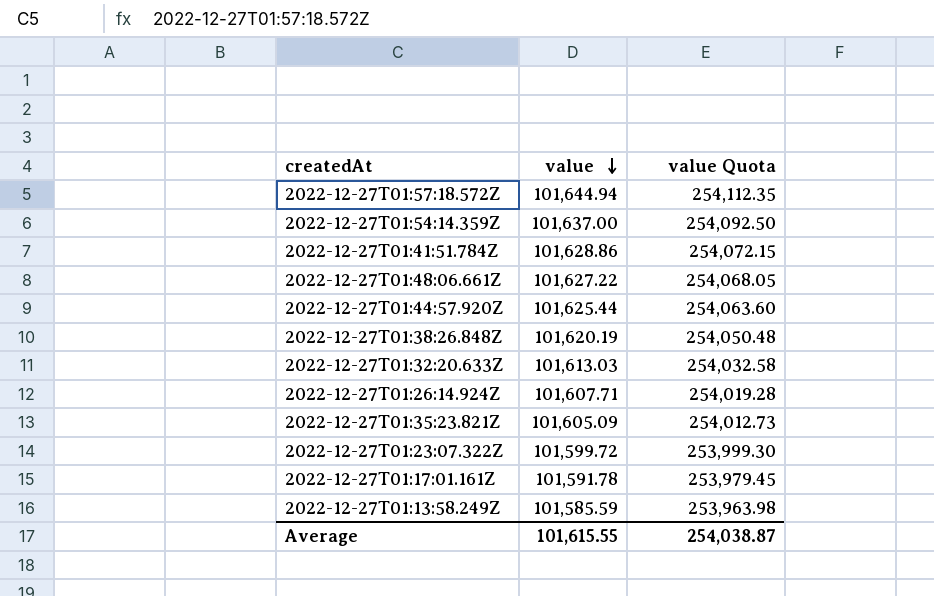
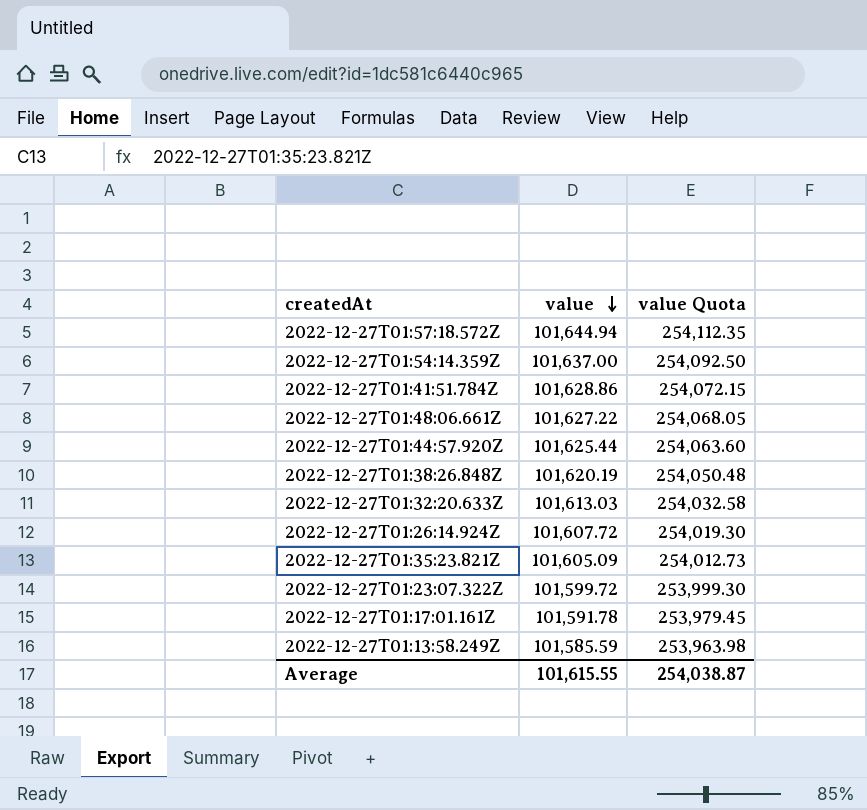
2022-12-27T01:26:14.924Z | value: 101,607.71 -> 101,607.72
2022-12-27T01:26:14.924Z | value Quota: 254,019.28 -> 254,019.30

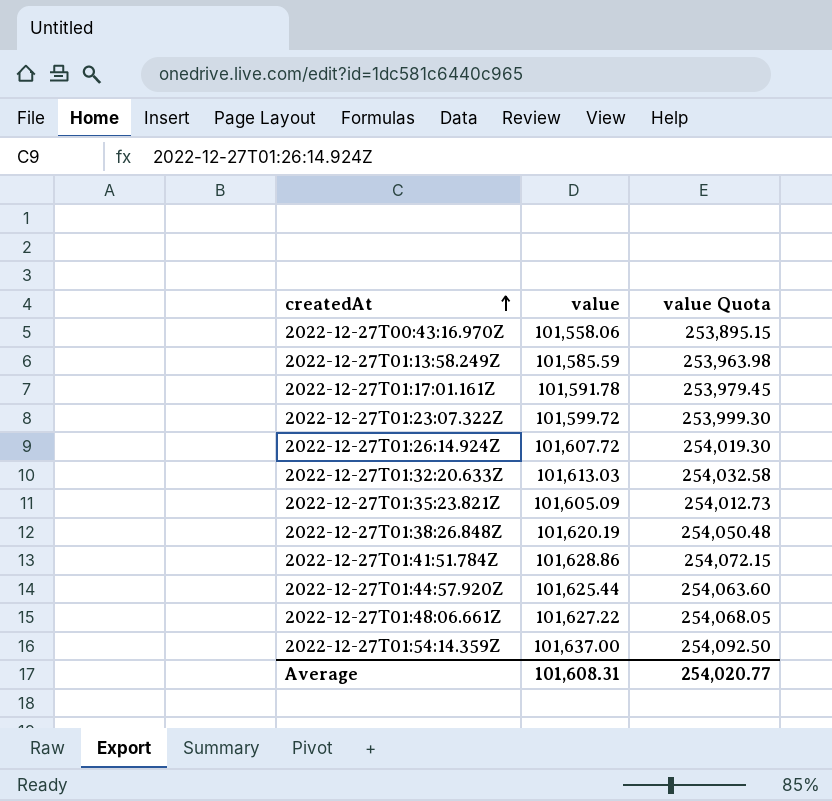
row order: value descending -> createdAt ascending
row 2022-12-27T01:57:18.572Z: 101,644.94 | 254,112.35 -> none
row 2022-12-27T00:43:16.970Z: none -> 101,558.06 | 253,895.15
Average | value: 101,615.55 -> 101,608.31
Average | value Quota: 254,038.87 -> 254,020.77

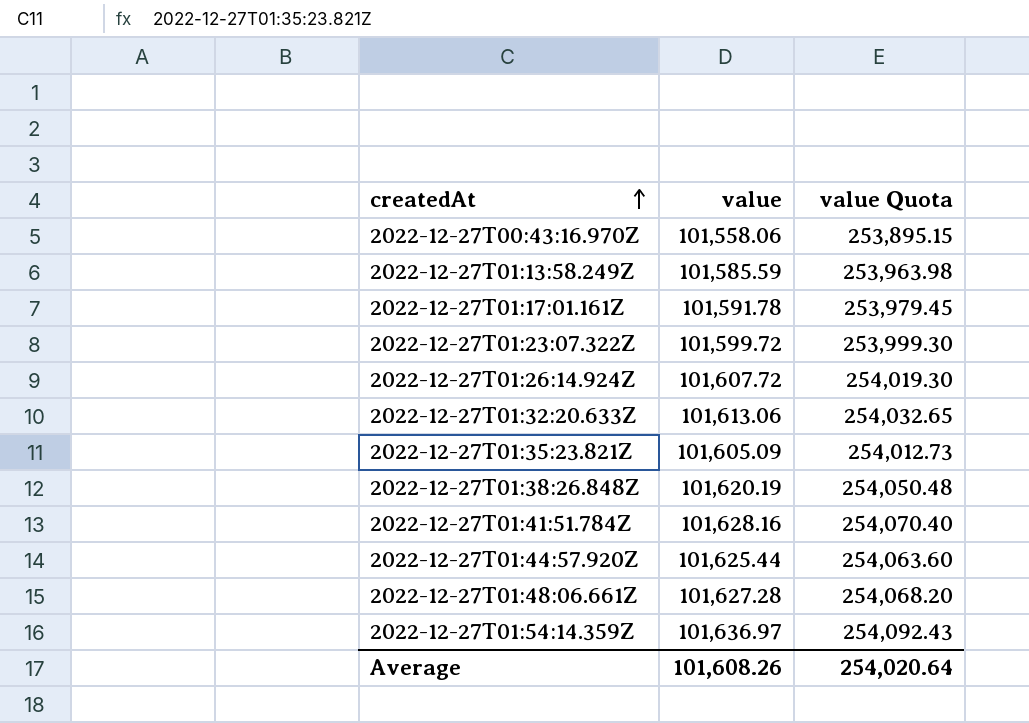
2022-12-27T01:32:20.633Z | value: 101,613.03 -> 101,613.06
2022-12-27T01:32:20.633Z | value Quota: 254,032.58 -> 254,032.65
2022-12-27T01:41:51.784Z | value: 101,628.86 -> 101,628.16
2022-12-27T01:41:51.784Z | value Quota: 254,072.15 -> 254,070.40
2022-12-27T01:48:06.661Z | value: 101,627.22 -> 101,627.28
2022-12-27T01:48:06.661Z | value Quota: 254,068.05 -> 254,068.20
2022-12-27T01:54:14.359Z | value: 101,637.00 -> 101,636.97
2022-12-27T01:54:14.359Z | value Quota: 254,092.50 -> 254,092.43
Average | value: 101,608.31 -> 101,608.26
Average | value Quota: 254,020.77 -> 254,020.64

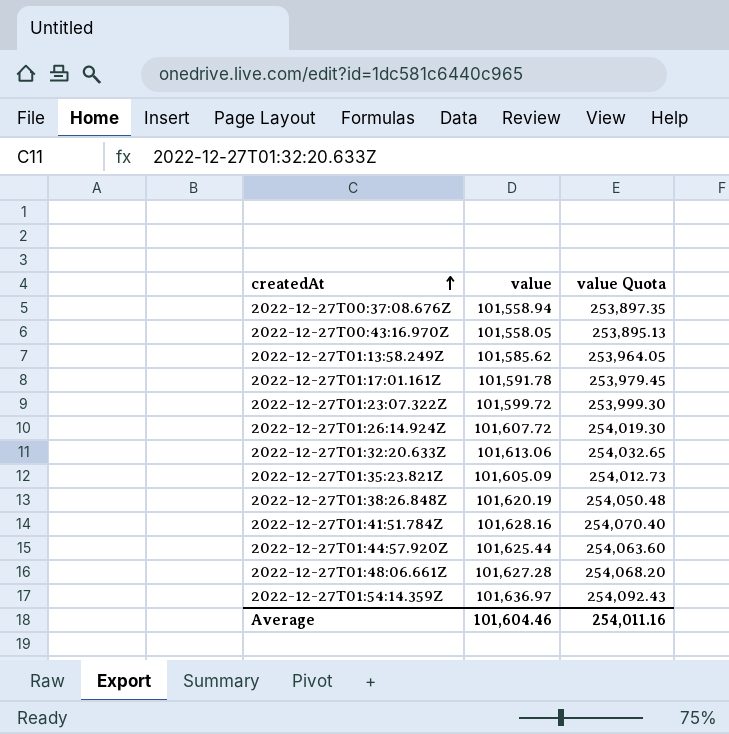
row 2022-12-27T00:37:08.676Z: none -> 101,558.94 | 253,897.35
2022-12-27T00:43:16.970Z | value: 101,558.06 -> 101,558.05
2022-12-27T00:43:16.970Z | value Quota: 253,895.15 -> 253,895.13
2022-12-27T01:13:58.249Z | value: 101,585.59 -> 101,585.62
2022-12-27T01:13:58.249Z | value Quota: 253,963.98 -> 253,964.05
Average | value: 101,608.26 -> 101,604.46
Average | value Quota: 254,020.64 -> 254,011.16

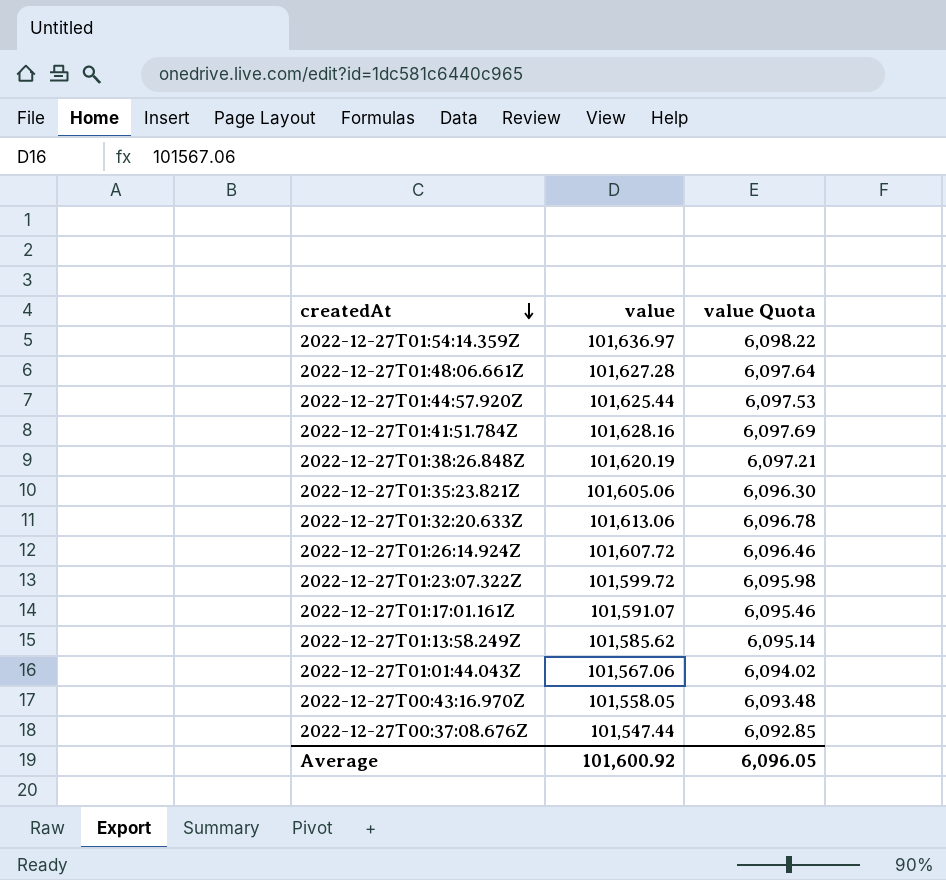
row order: createdAt ascending -> createdAt descending
column value Quota | formula: [value] * 2.5 -> [value] * 0.06
2022-12-27T01:35:23.821Z | value: 101,605.09 -> 101,605.06
2022-12-27T01:17:01.161Z | value: 101,591.78 -> 101,591.07
row 2022-12-27T01:01:44.043Z: none -> 101,567.06 | 6,094.02
2022-12-27T00:37:08.676Z | value: 101,558.94 -> 101,547.44
Average | value: 101,604.46 -> 101,600.92
Average | value Quota: 254,011.16 -> 6,096.05

